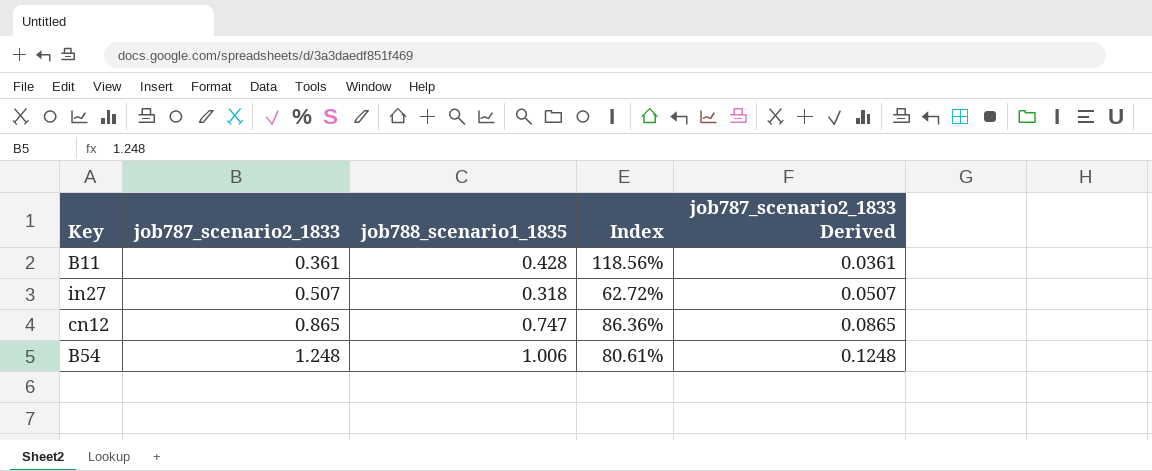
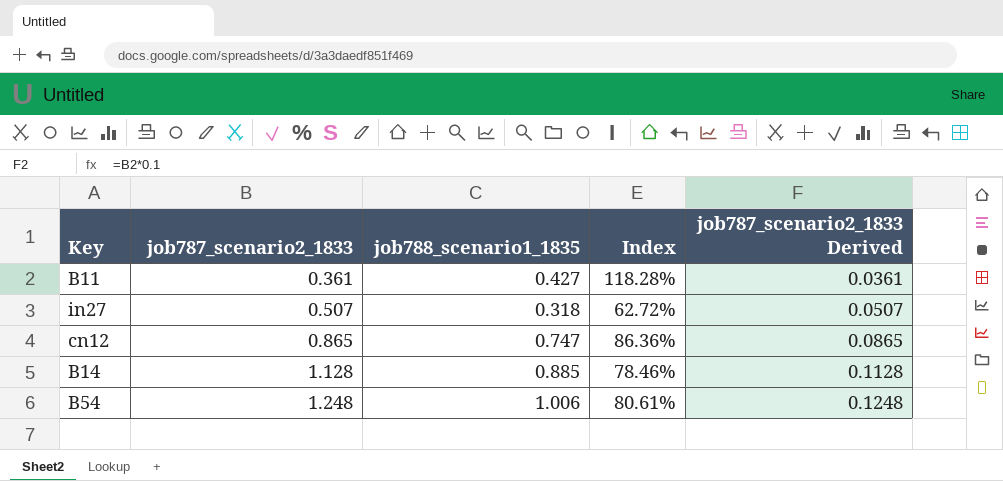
B11 | job788_scenario1_1835: 0.428 -> 0.427
B11 | Index: 118.56% -> 118.28%
row B14: none -> 1.128 | 0.885 | 78.46% | 0.1128

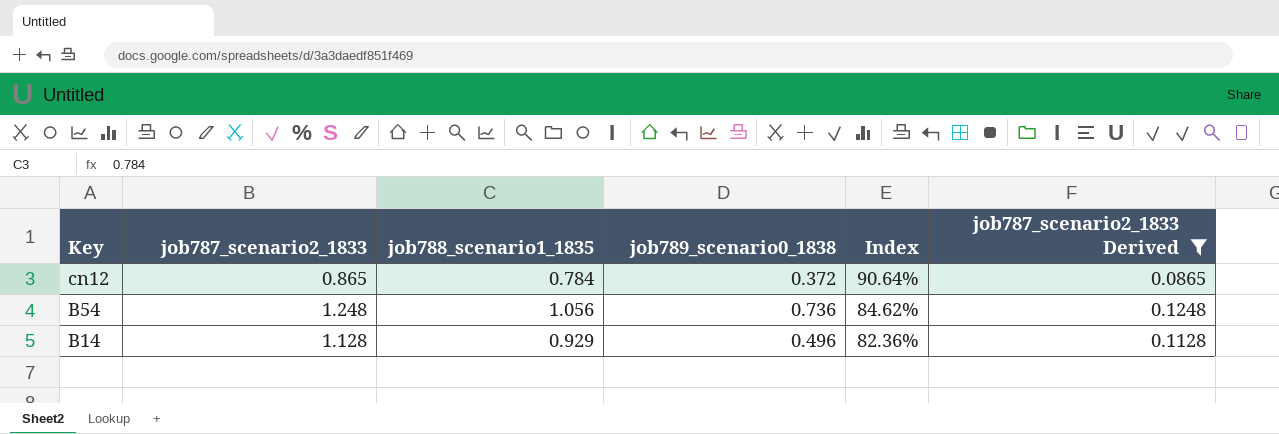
filter: none -> job787_scenario2_1833 Derived >= 0.0865
row order: job787_scenario2_1833 ascending -> Key descending
column job789_scenario0_1838 | position: none -> 4
cn12 | job788_scenario1_1835: 0.747 -> 0.784
cn12 | Index: 86.36% -> 90.64%
B54 | job788_scenario1_1835: 1.006 -> 1.056
B54 | Index: 80.61% -> 84.62%
B14 | job788_scenario1_1835: 0.885 -> 0.929
B14 | Index: 78.46% -> 82.36%

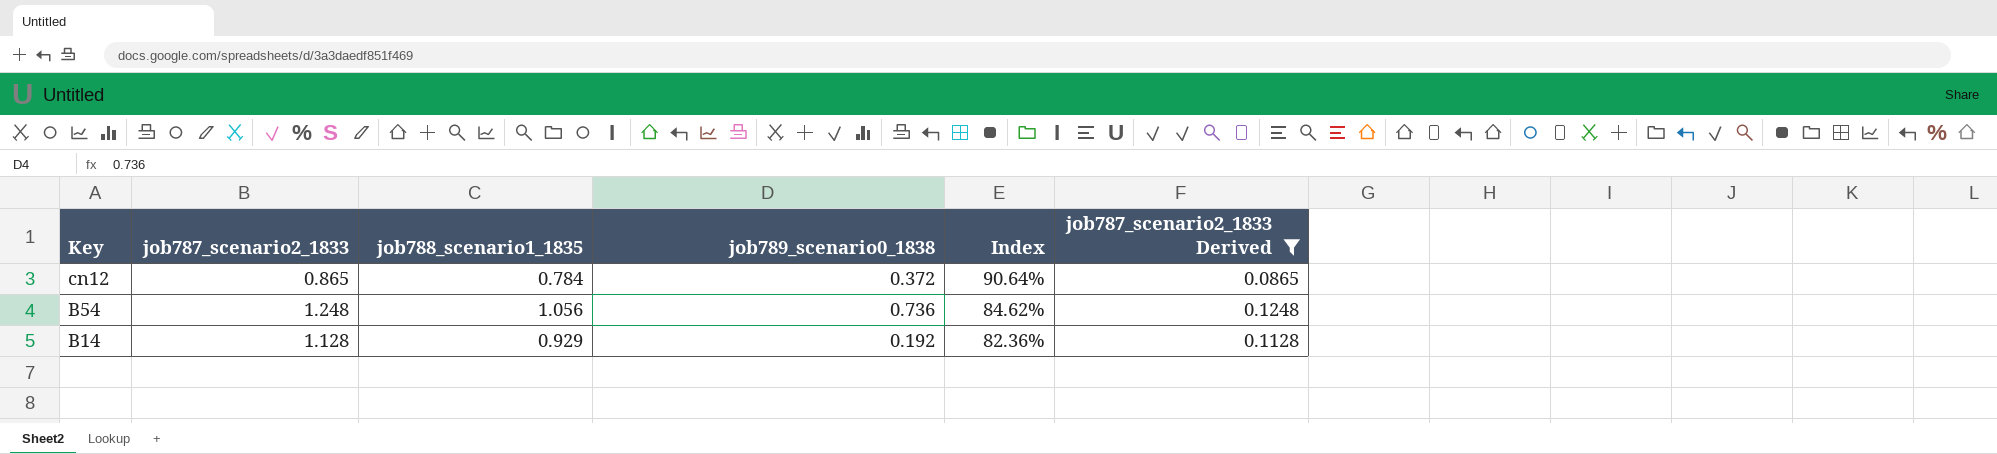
B14 | job789_scenario0_1838: 0.496 -> 0.192

